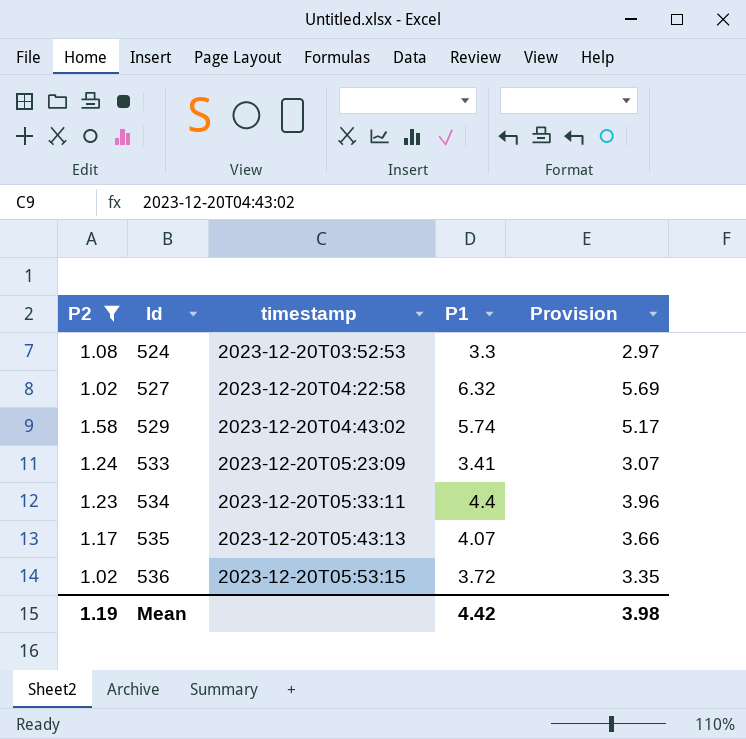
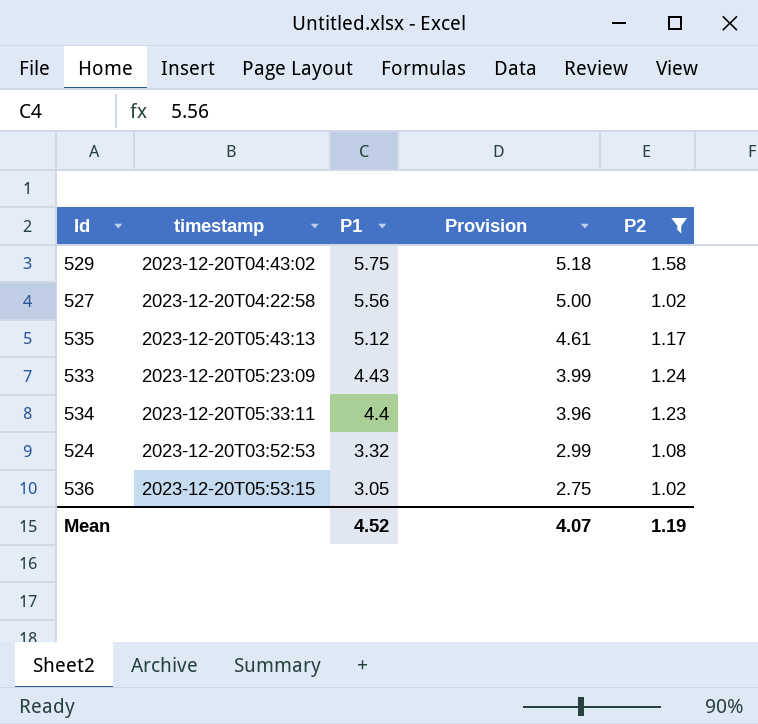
row order: Id ascending -> P1 descending
column P2 | position: 1 -> 5
529 | P1: 5.74 -> 5.75
529 | Provision: 5.17 -> 5.18
527 | P1: 6.32 -> 5.56
527 | Provision: 5.69 -> 5.00
535 | P1: 4.07 -> 5.12
535 | Provision: 3.66 -> 4.61
533 | P1: 3.41 -> 4.43
533 | Provision: 3.07 -> 3.99
524 | P1: 3.3 -> 3.32
524 | Provision: 2.97 -> 2.99
536 | P1: 3.72 -> 3.05
536 | Provision: 3.35 -> 2.75
Mean | P1: 4.42 -> 4.52
Mean | Provision: 3.98 -> 4.07

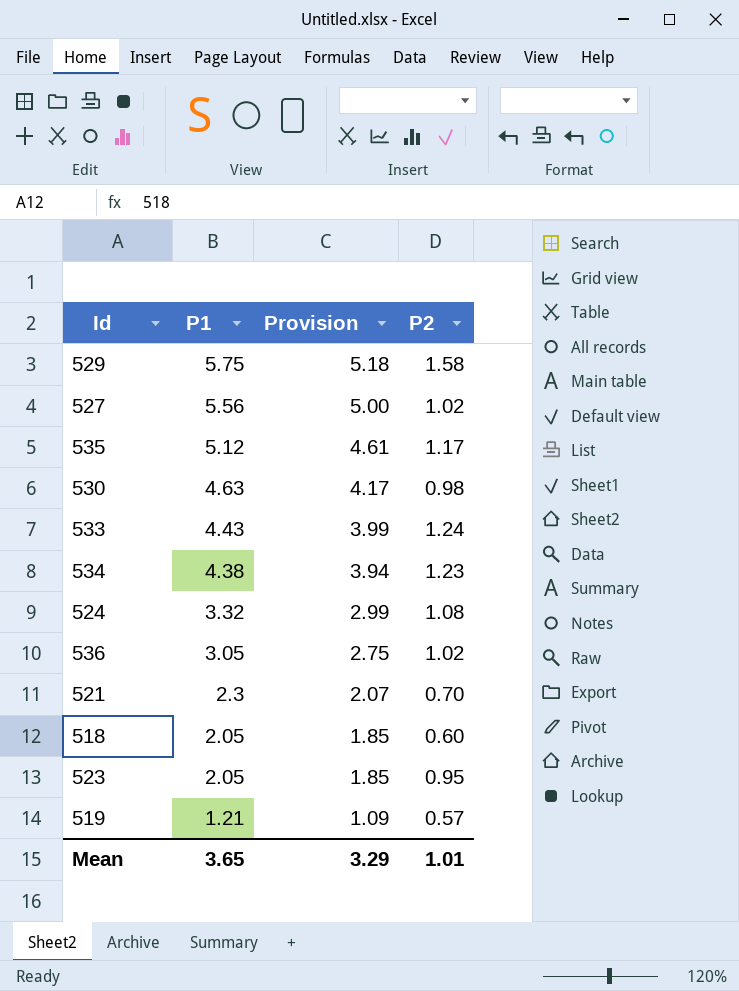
filter: P2 >= 1.02 -> none
column timestamp | position: 2 -> none
534 | P1: 4.4 -> 4.38
534 | Provision: 3.96 -> 3.94
Mean | P1: 4.52 -> 3.65
Mean | Provision: 4.07 -> 3.29
Mean | P2: 1.19 -> 1.01

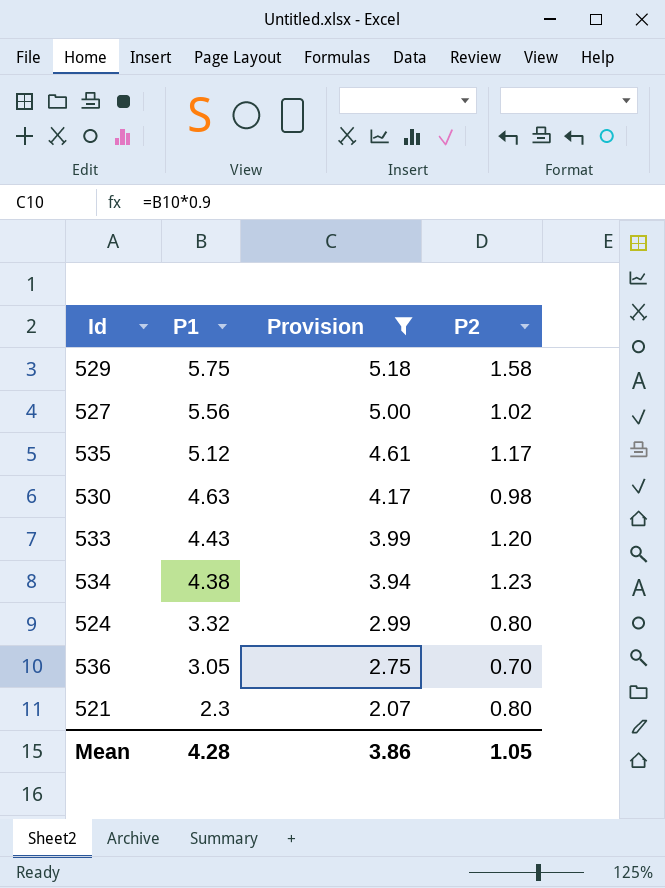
filter: none -> Provision >= 2.07
533 | P2: 1.24 -> 1.20
524 | P2: 1.08 -> 0.80
536 | P2: 1.02 -> 0.70
521 | P2: 0.70 -> 0.80
Mean | P1: 3.65 -> 4.28
Mean | Provision: 3.29 -> 3.86
Mean | P2: 1.01 -> 1.05

